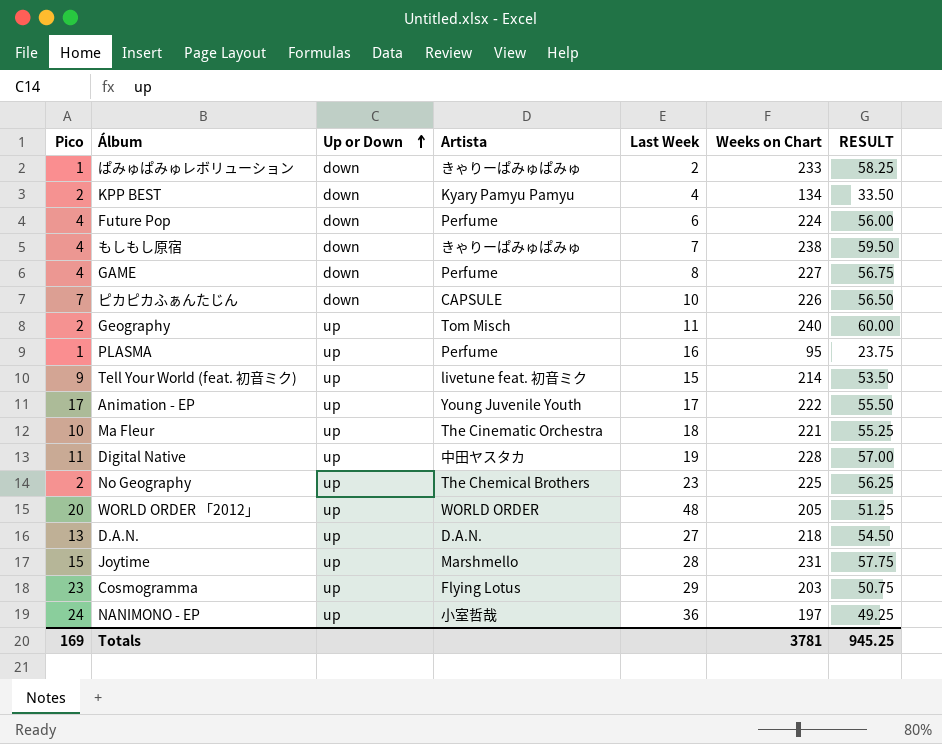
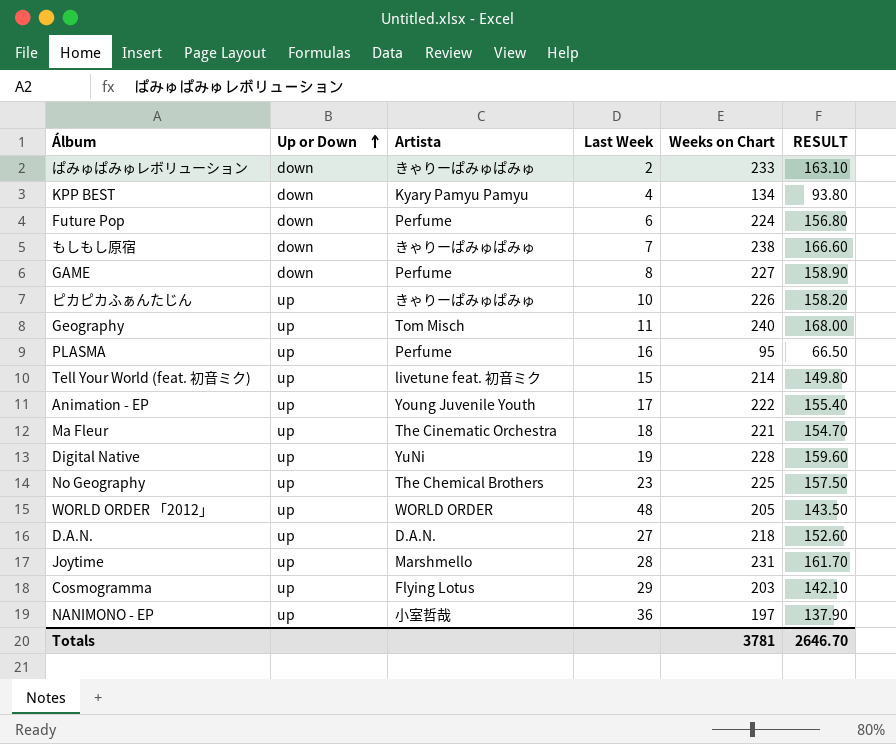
column Pico | position: 1 -> none
column RESULT | formula: [Weeks on Chart] * 0.25 -> [Weeks on Chart] * 0.7
ピカピカふぁんたじん | Up or Down: down -> up
ピカピカふぁんたじん | Artista: CAPSULE -> きゃりーぱみゅぱみゅ
Digital Native | Artista: 中田ヤスタカ -> YuNi
Totals | RESULT: 945.25 -> 2646.70

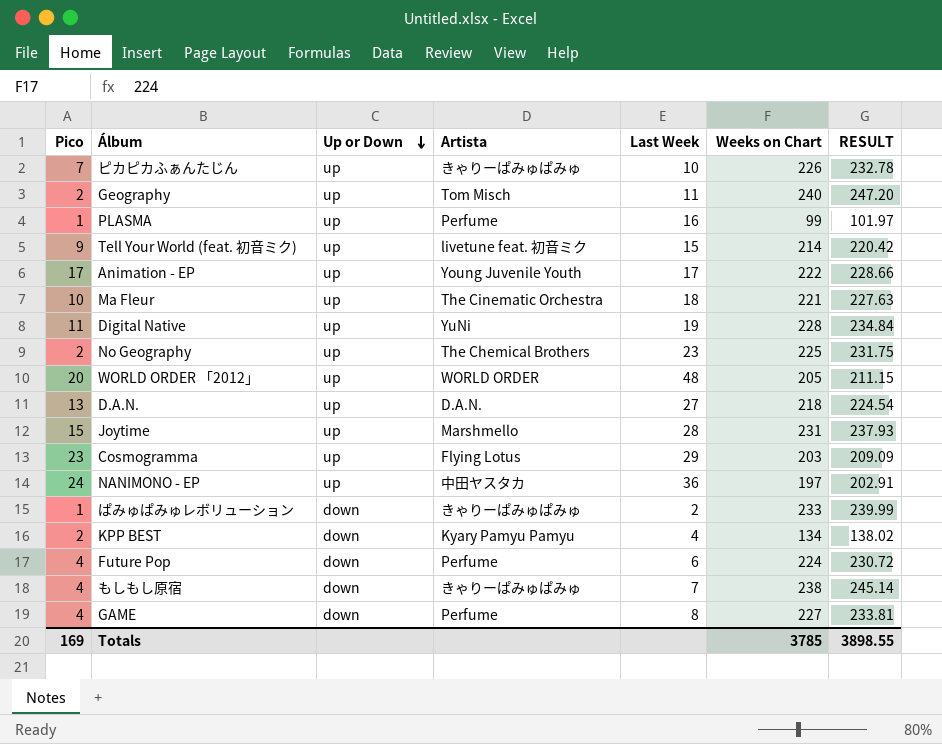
row order: Up or Down ascending -> Up or Down descending
column Pico | position: none -> 1
column RESULT | formula: [Weeks on Chart] * 0.7 -> [Weeks on Chart] * 1.03
PLASMA | Weeks on Chart: 95 -> 99
NANIMONO - EP | Artista: 小室哲哉 -> 中田ヤスタカ
Totals | Weeks on Chart: 3781 -> 3785
Totals | RESULT: 2646.70 -> 3898.55

